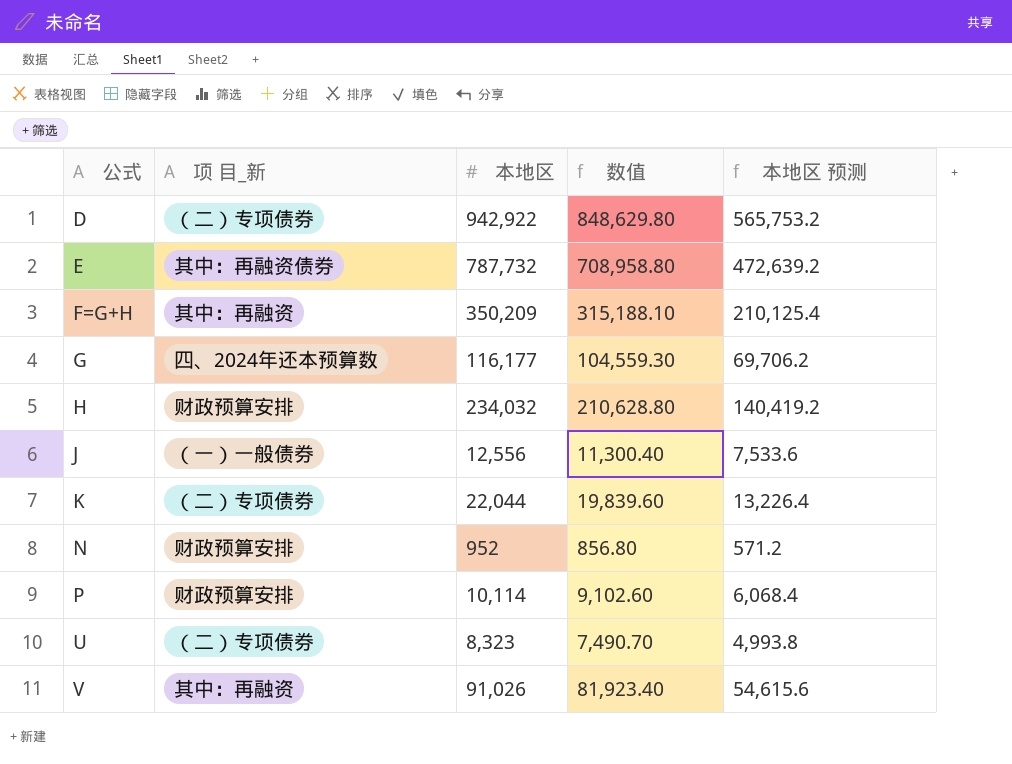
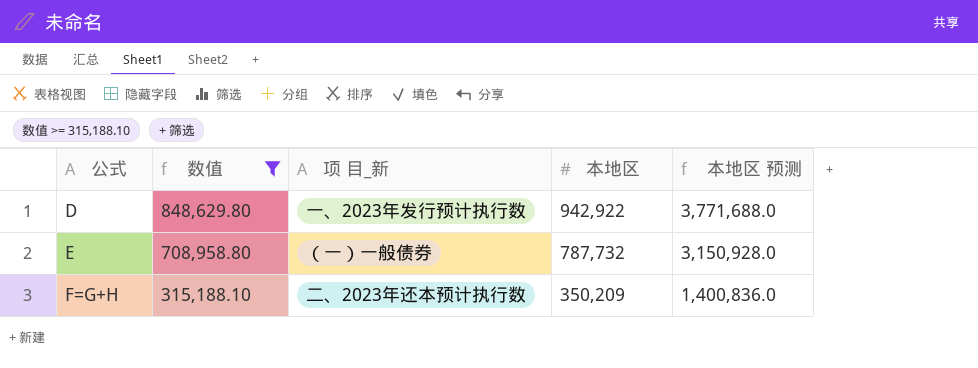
filter: none -> 数值 >= 315,188.10
column 数值 | position: 4 -> 2
column 本地区 预测 | formula: [本地区] * 0.6 -> [本地区] * 4
D | 项 目_新: （二）专项债券 -> 一、2023年发行预计执行数
E | 项 目_新: 其中：再融资债券 -> （一）一般债券
F=G+H | 项 目_新: 其中：再融资 -> 二、2023年还本预计执行数

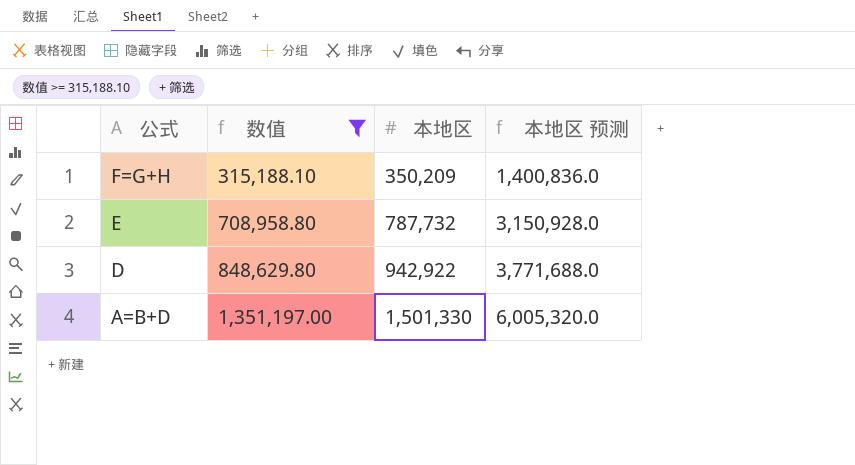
row order: 公式 ascending -> 公式 descending
column 项 目_新 | position: 3 -> none
row A=B+D: none -> 1,351,197.00 | 1,501,330 | 6,005,320.0

